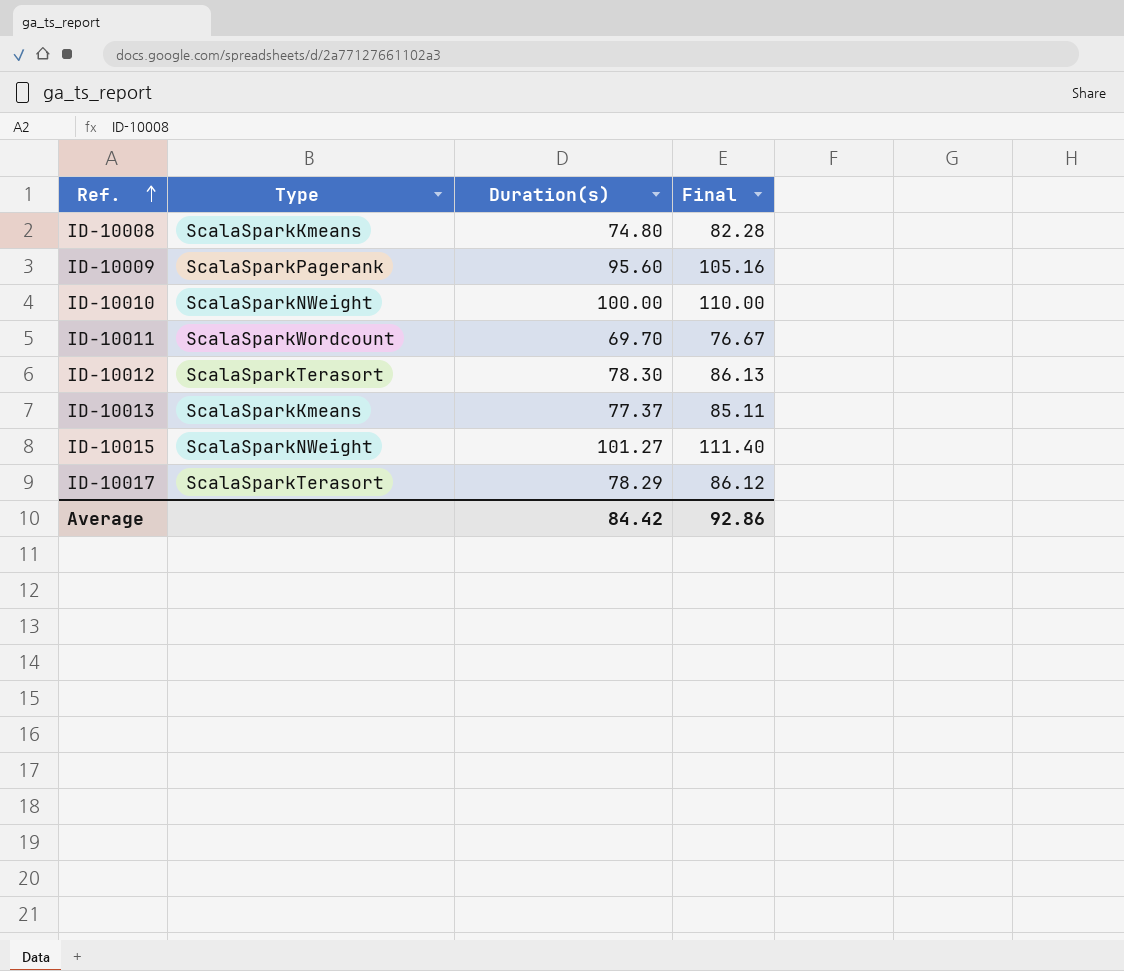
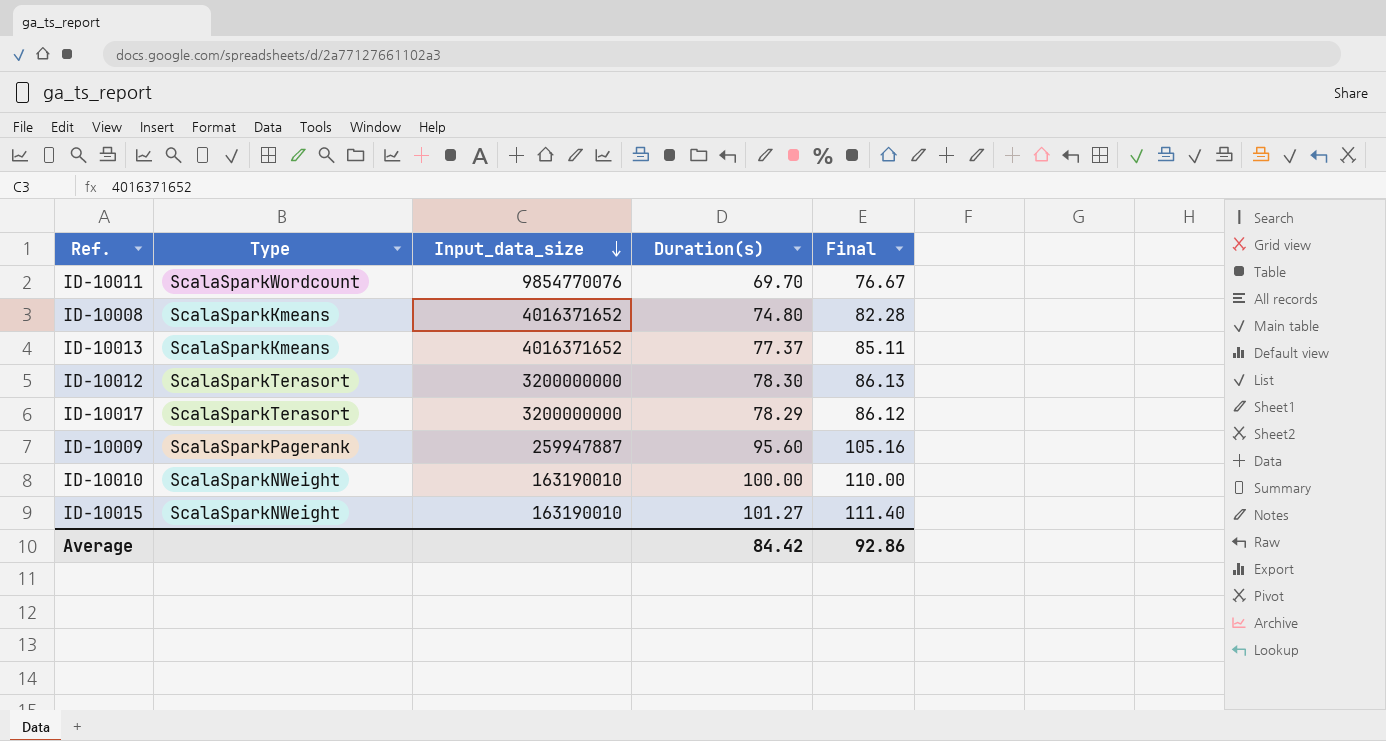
row order: Ref. ascending -> Input_data_size descending
column Input_data_size | position: none -> 3

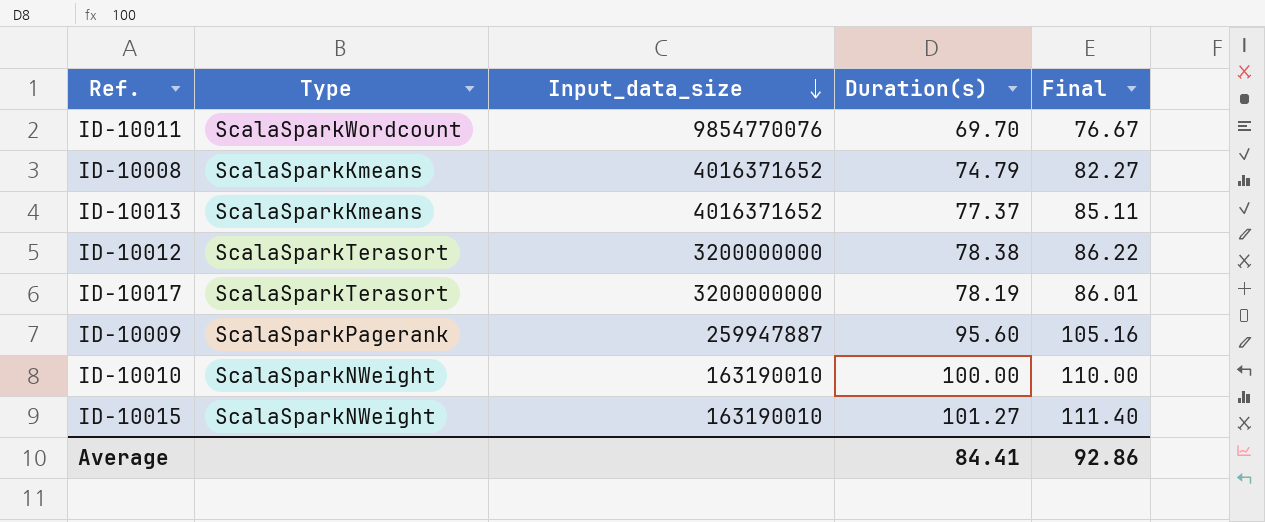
ID-10008 | Duration(s): 74.80 -> 74.79
ID-10008 | Final: 82.28 -> 82.27
ID-10012 | Duration(s): 78.30 -> 78.38
ID-10012 | Final: 86.13 -> 86.22
ID-10017 | Duration(s): 78.29 -> 78.19
ID-10017 | Final: 86.12 -> 86.01
Average | Duration(s): 84.42 -> 84.41

